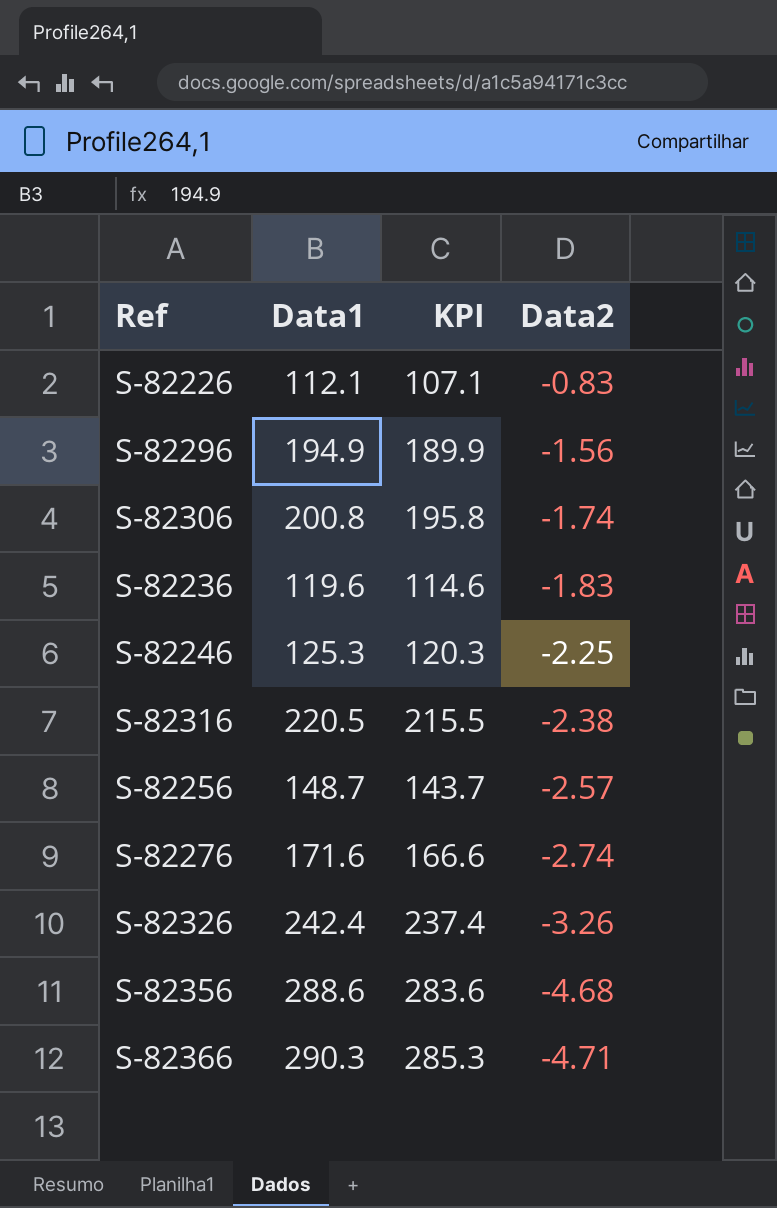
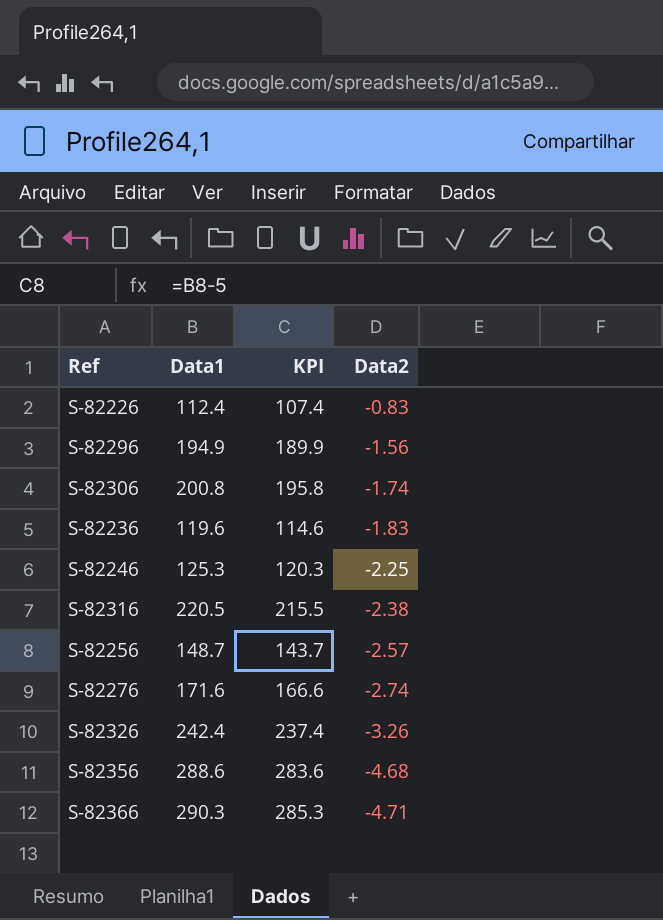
S-82226 | Data1: 112.1 -> 112.4
S-82226 | KPI: 107.1 -> 107.4

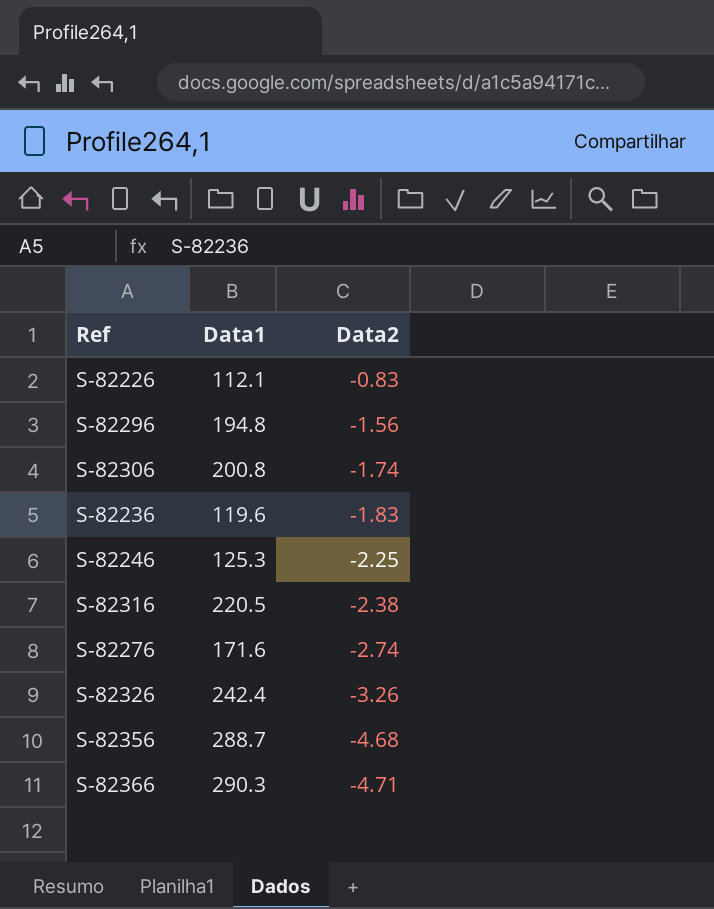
column KPI | formula: [Data1] - 5 -> none
row S-82256: 148.7 | 143.7 | -2.57 -> none
S-82226 | Data1: 112.4 -> 112.1
S-82296 | Data1: 194.9 -> 194.8
S-82356 | Data1: 288.6 -> 288.7

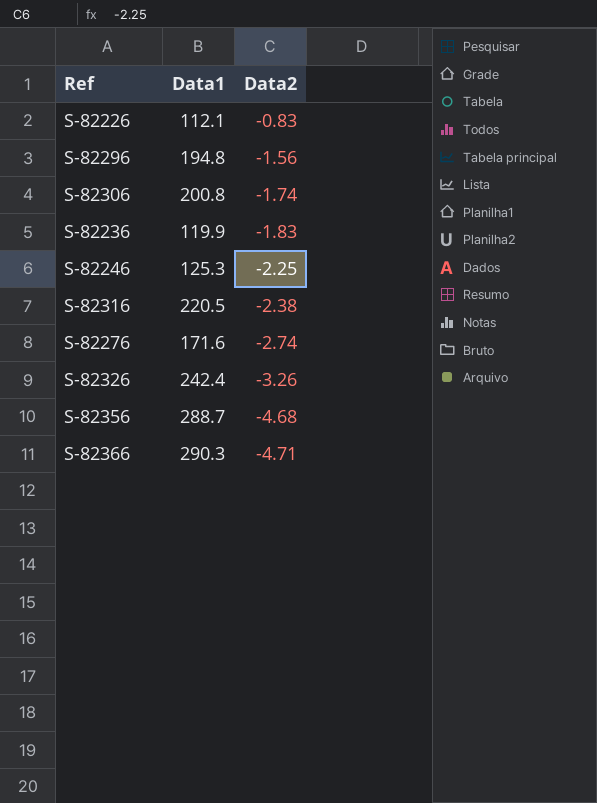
S-82236 | Data1: 119.6 -> 119.9

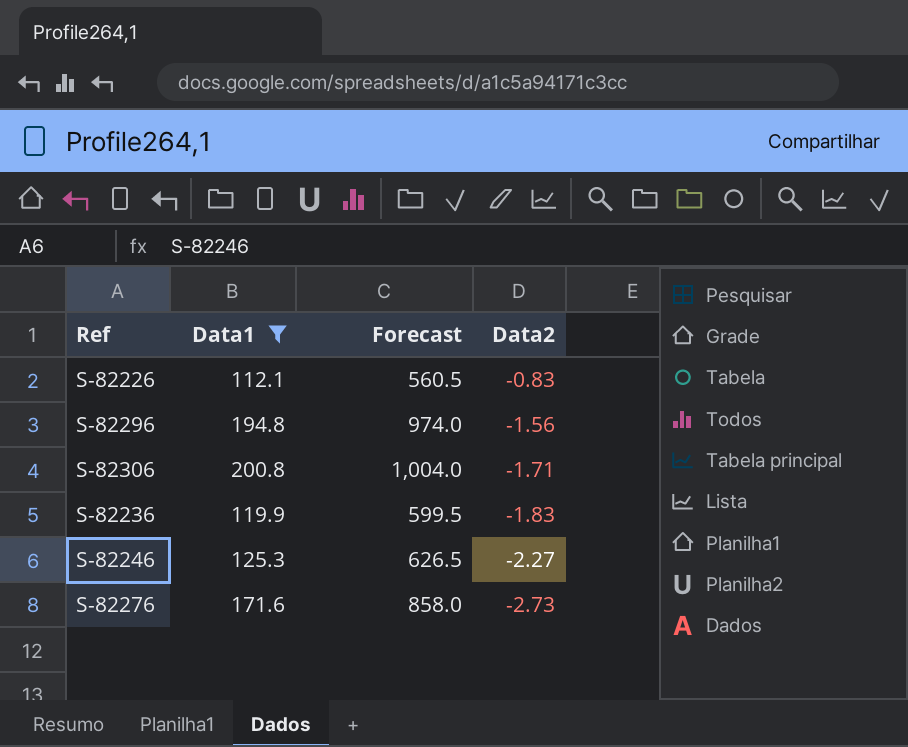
filter: none -> Data1 <= 200.8
column Forecast | formula: none -> [Data1] * 5
S-82306 | Data2: -1.74 -> -1.71
S-82246 | Data2: -2.25 -> -2.27
S-82276 | Data2: -2.74 -> -2.73

